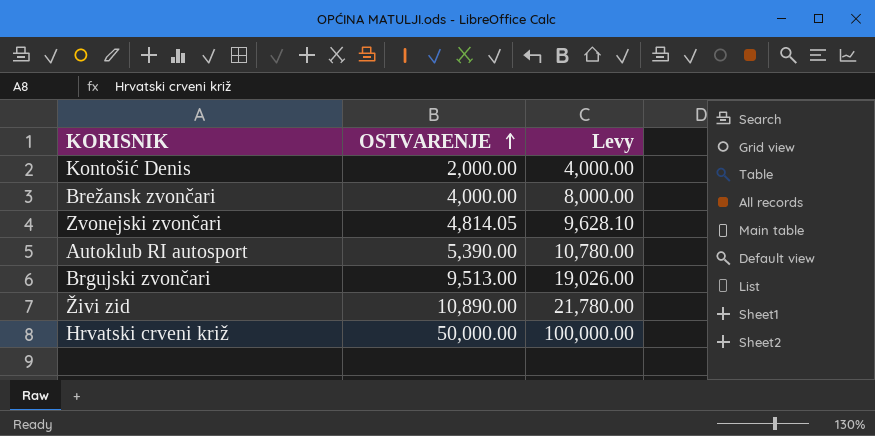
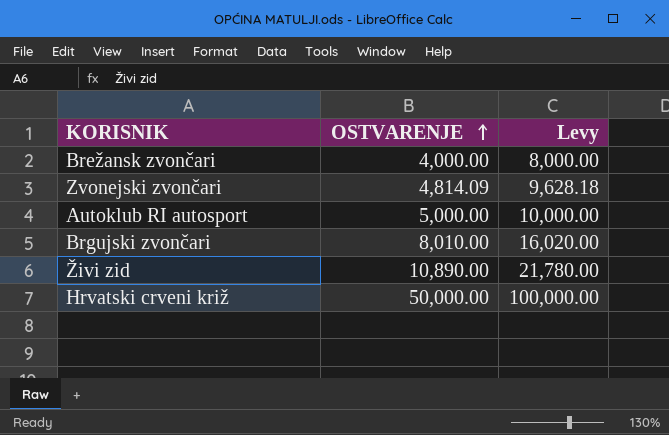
row Kontošić Denis: 2,000.00 | 4,000.00 -> none
Zvonejski zvončari | OSTVARENJE: 4,814.05 -> 4,814.09
Zvonejski zvončari | Levy: 9,628.10 -> 9,628.18
Autoklub RI autosport | OSTVARENJE: 5,390.00 -> 5,000.00
Autoklub RI autosport | Levy: 10,780.00 -> 10,000.00
Brgujski zvončari | OSTVARENJE: 9,513.00 -> 8,010.00
Brgujski zvončari | Levy: 19,026.00 -> 16,020.00

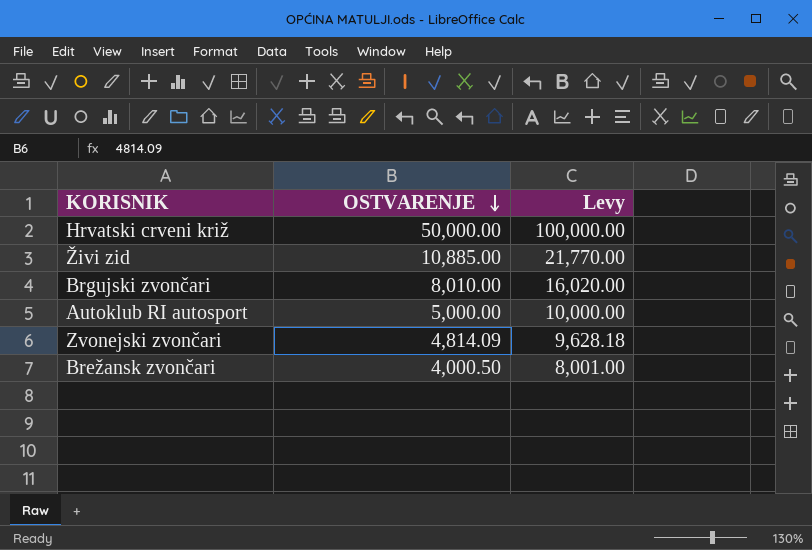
row order: OSTVARENJE ascending -> OSTVARENJE descending
Živi zid | OSTVARENJE: 10,890.00 -> 10,885.00
Živi zid | Levy: 21,780.00 -> 21,770.00
Brežansk zvončari | OSTVARENJE: 4,000.00 -> 4,000.50
Brežansk zvončari | Levy: 8,000.00 -> 8,001.00

